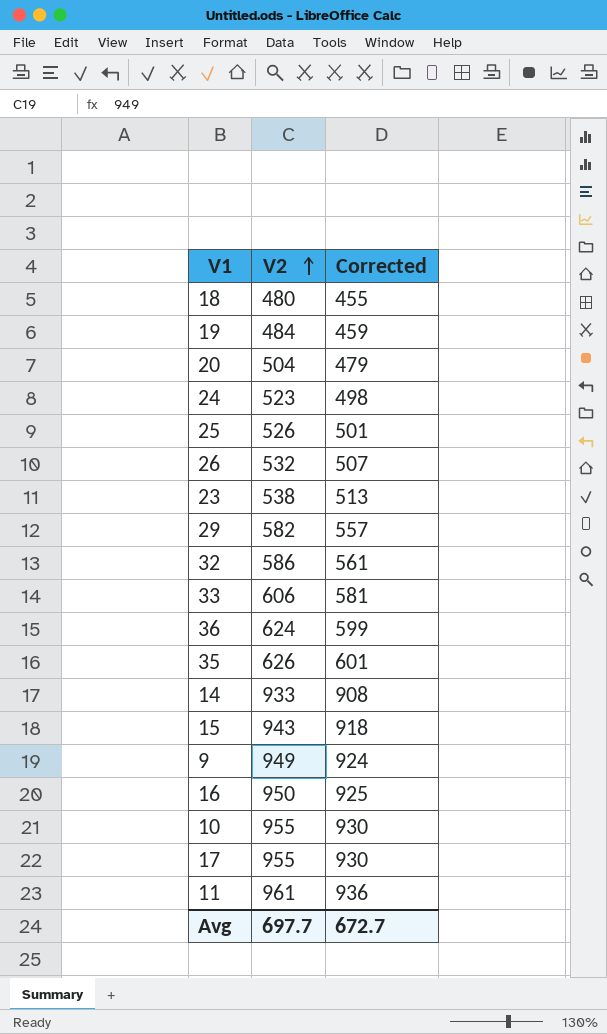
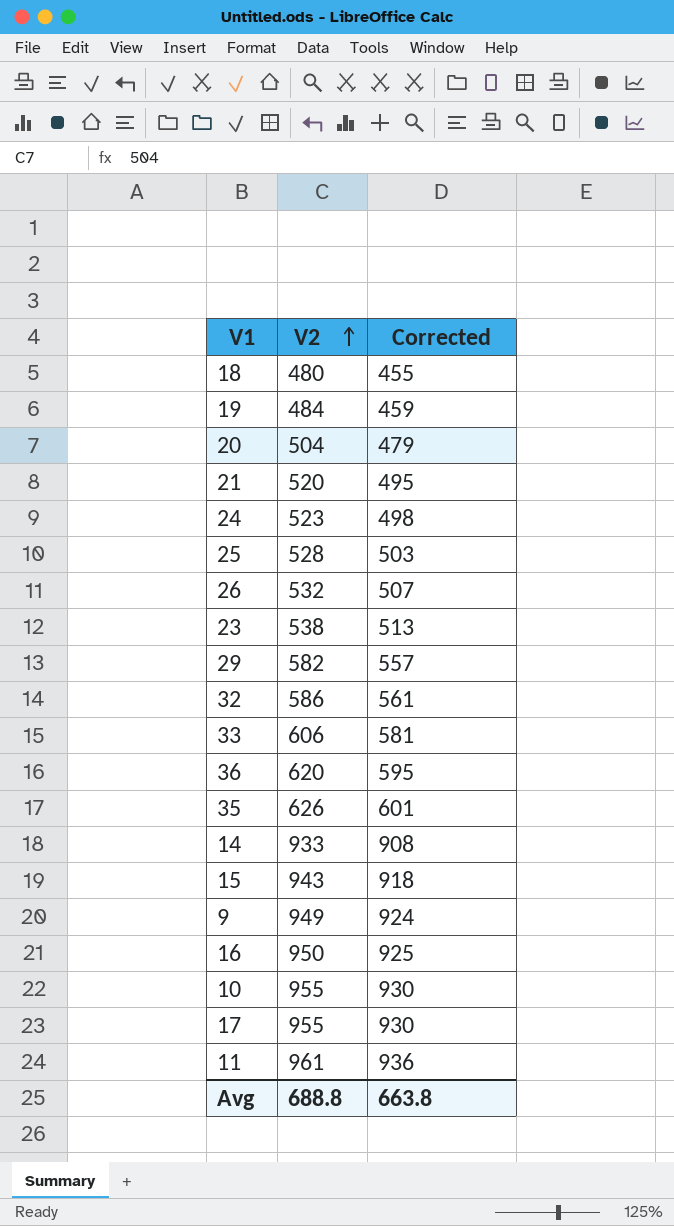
row 21: none -> 520 | 495
25 | V2: 526 -> 528
25 | Corrected: 501 -> 503
36 | V2: 624 -> 620
36 | Corrected: 599 -> 595
Avg | V2: 697.7 -> 688.8
Avg | Corrected: 672.7 -> 663.8

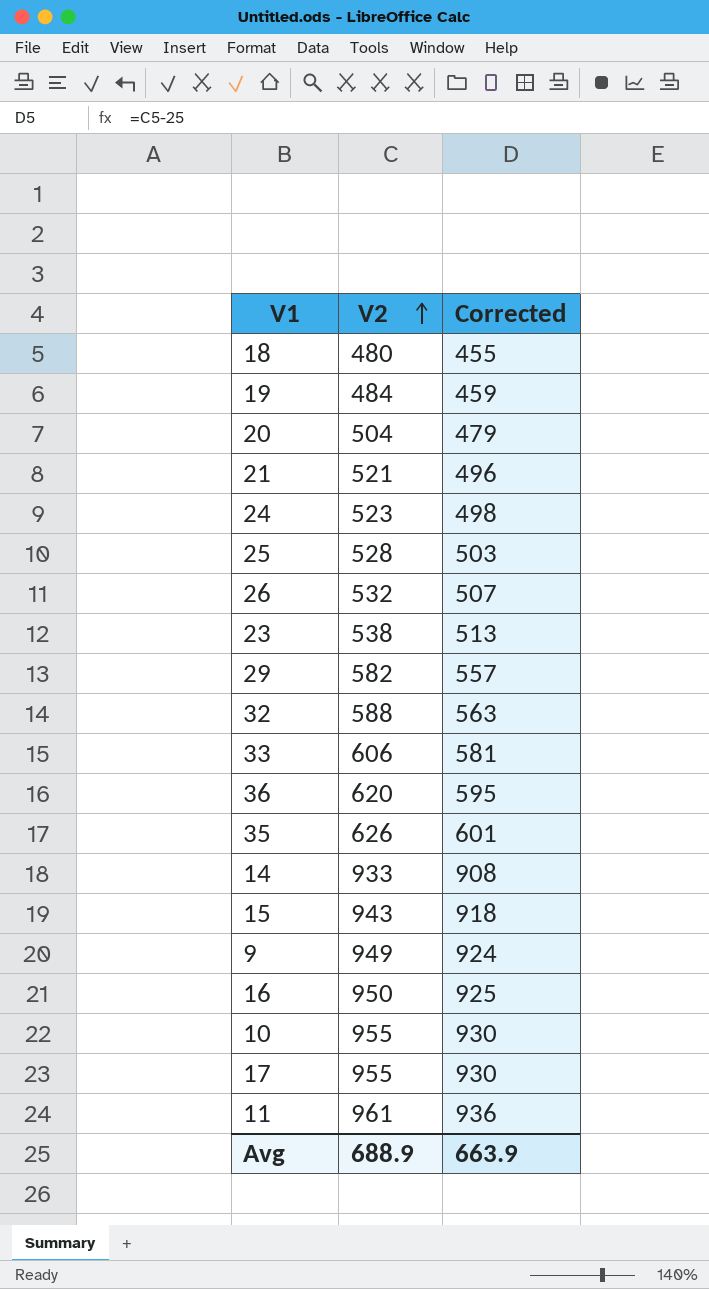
21 | V2: 520 -> 521
21 | Corrected: 495 -> 496
32 | V2: 586 -> 588
32 | Corrected: 561 -> 563
Avg | V2: 688.8 -> 688.9
Avg | Corrected: 663.8 -> 663.9

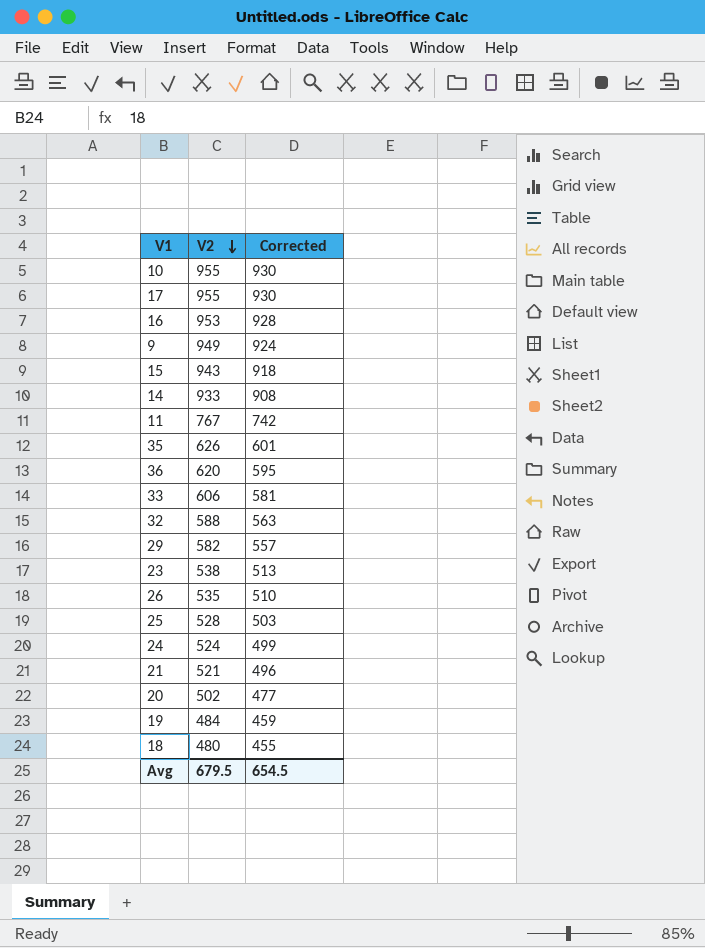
row order: V2 ascending -> V2 descending
16 | V2: 950 -> 953
16 | Corrected: 925 -> 928
11 | V2: 961 -> 767
11 | Corrected: 936 -> 742
26 | V2: 532 -> 535
26 | Corrected: 507 -> 510
24 | V2: 523 -> 524
24 | Corrected: 498 -> 499
20 | V2: 504 -> 502
20 | Corrected: 479 -> 477
Avg | V2: 688.9 -> 679.5
Avg | Corrected: 663.9 -> 654.5

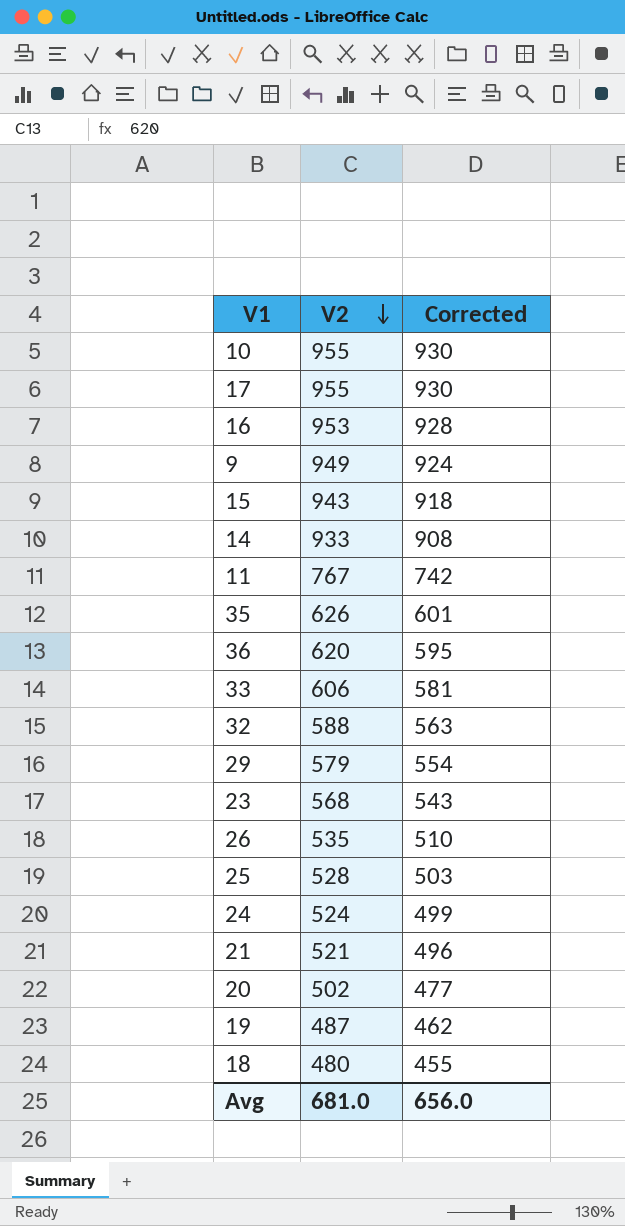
29 | V2: 582 -> 579
29 | Corrected: 557 -> 554
23 | V2: 538 -> 568
23 | Corrected: 513 -> 543
19 | V2: 484 -> 487
19 | Corrected: 459 -> 462
Avg | V2: 679.5 -> 681.0
Avg | Corrected: 654.5 -> 656.0

